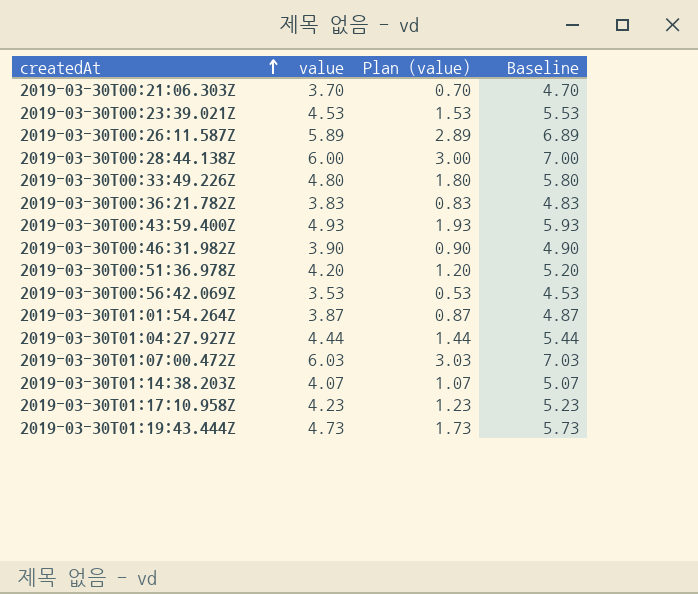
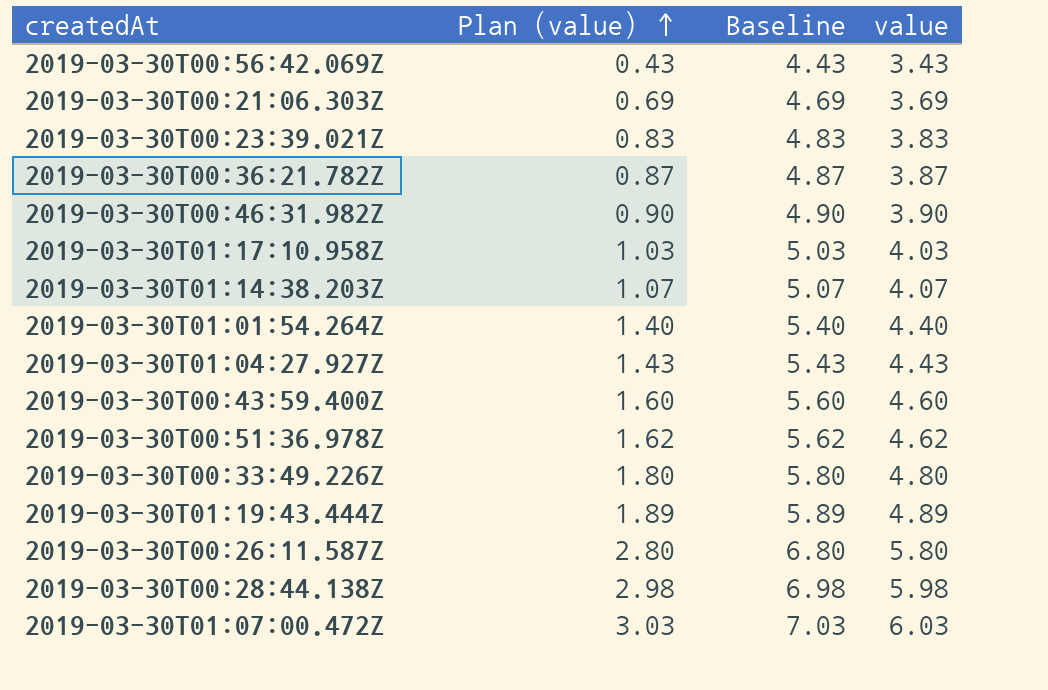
row order: createdAt ascending -> Plan (value) ascending
column value | position: 2 -> 4
2019-03-30T00:56:42.069Z | Plan (value): 0.53 -> 0.43
2019-03-30T00:56:42.069Z | Baseline: 4.53 -> 4.43
2019-03-30T00:56:42.069Z | value: 3.53 -> 3.43
2019-03-30T00:21:06.303Z | Plan (value): 0.70 -> 0.69
2019-03-30T00:21:06.303Z | Baseline: 4.70 -> 4.69
2019-03-30T00:21:06.303Z | value: 3.70 -> 3.69
2019-03-30T00:23:39.021Z | Plan (value): 1.53 -> 0.83
2019-03-30T00:23:39.021Z | Baseline: 5.53 -> 4.83
2019-03-30T00:23:39.021Z | value: 4.53 -> 3.83
2019-03-30T00:36:21.782Z | Plan (value): 0.83 -> 0.87
2019-03-30T00:36:21.782Z | Baseline: 4.83 -> 4.87
2019-03-30T00:36:21.782Z | value: 3.83 -> 3.87
2019-03-30T01:17:10.958Z | Plan (value): 1.23 -> 1.03
2019-03-30T01:17:10.958Z | Baseline: 5.23 -> 5.03
2019-03-30T01:17:10.958Z | value: 4.23 -> 4.03
2019-03-30T01:01:54.264Z | Plan (value): 0.87 -> 1.40
2019-03-30T01:01:54.264Z | Baseline: 4.87 -> 5.40
2019-03-30T01:01:54.264Z | value: 3.87 -> 4.40
2019-03-30T01:04:27.927Z | Plan (value): 1.44 -> 1.43
2019-03-30T01:04:27.927Z | Baseline: 5.44 -> 5.43
2019-03-30T01:04:27.927Z | value: 4.44 -> 4.43
2019-03-30T00:43:59.400Z | Plan (value): 1.93 -> 1.60
2019-03-30T00:43:59.400Z | Baseline: 5.93 -> 5.60
2019-03-30T00:43:59.400Z | value: 4.93 -> 4.60
2019-03-30T00:51:36.978Z | Plan (value): 1.20 -> 1.62
2019-03-30T00:51:36.978Z | Baseline: 5.20 -> 5.62
2019-03-30T00:51:36.978Z | value: 4.20 -> 4.62
2019-03-30T01:19:43.444Z | Plan (value): 1.73 -> 1.89
2019-03-30T01:19:43.444Z | Baseline: 5.73 -> 5.89
2019-03-30T01:19:43.444Z | value: 4.73 -> 4.89
2019-03-30T00:26:11.587Z | Plan (value): 2.89 -> 2.80
2019-03-30T00:26:11.587Z | Baseline: 6.89 -> 6.80
2019-03-30T00:26:11.587Z | value: 5.89 -> 5.80
2019-03-30T00:28:44.138Z | Plan (value): 3.00 -> 2.98
2019-03-30T00:28:44.138Z | Baseline: 7.00 -> 6.98
2019-03-30T00:28:44.138Z | value: 6.00 -> 5.98

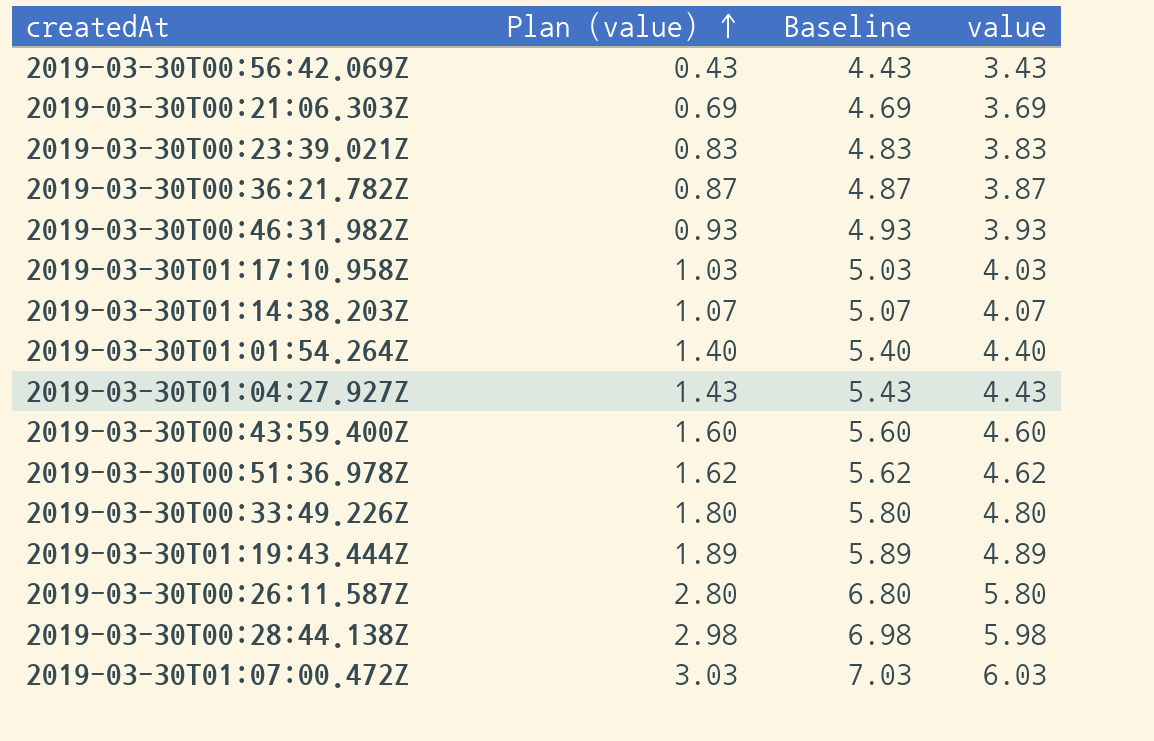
2019-03-30T00:46:31.982Z | Plan (value): 0.90 -> 0.93
2019-03-30T00:46:31.982Z | Baseline: 4.90 -> 4.93
2019-03-30T00:46:31.982Z | value: 3.90 -> 3.93

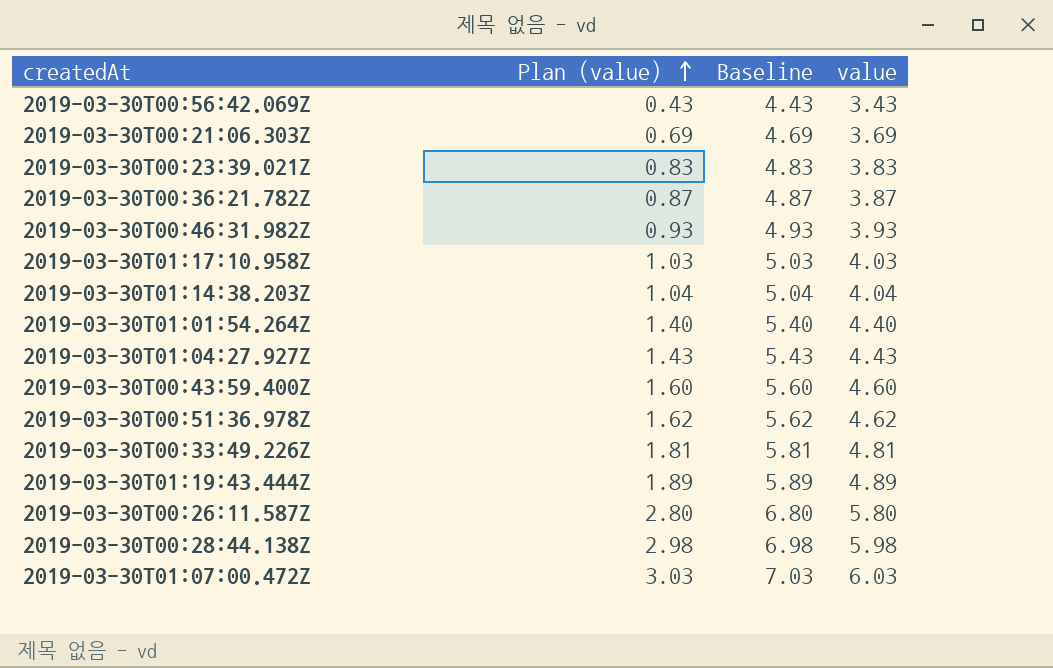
2019-03-30T01:14:38.203Z | Plan (value): 1.07 -> 1.04
2019-03-30T01:14:38.203Z | Baseline: 5.07 -> 5.04
2019-03-30T01:14:38.203Z | value: 4.07 -> 4.04
2019-03-30T00:33:49.226Z | Plan (value): 1.80 -> 1.81
2019-03-30T00:33:49.226Z | Baseline: 5.80 -> 5.81
2019-03-30T00:33:49.226Z | value: 4.80 -> 4.81

